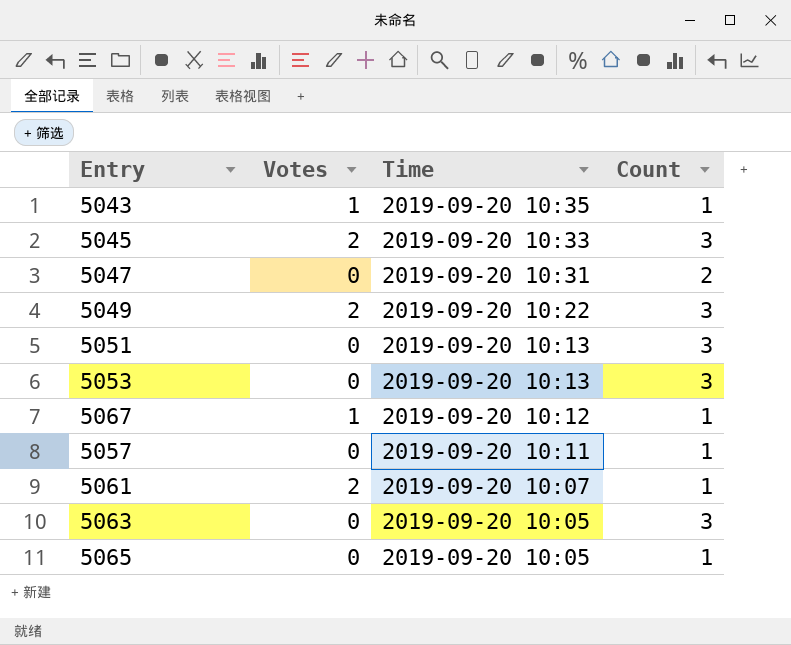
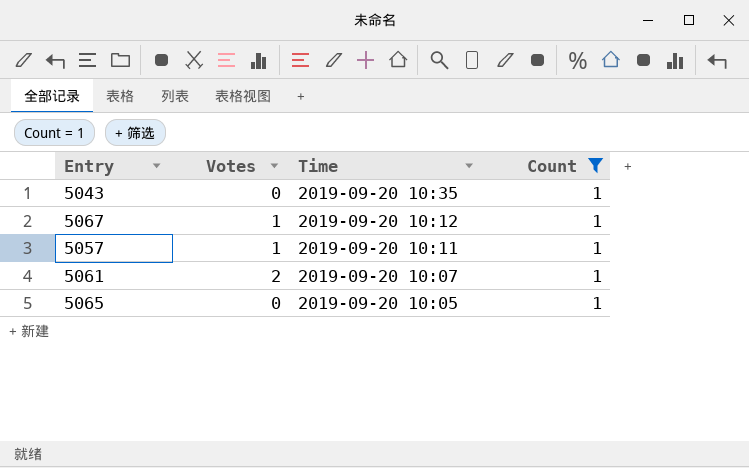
filter: none -> Count = 1
5043 | Votes: 1 -> 0
5057 | Votes: 0 -> 1

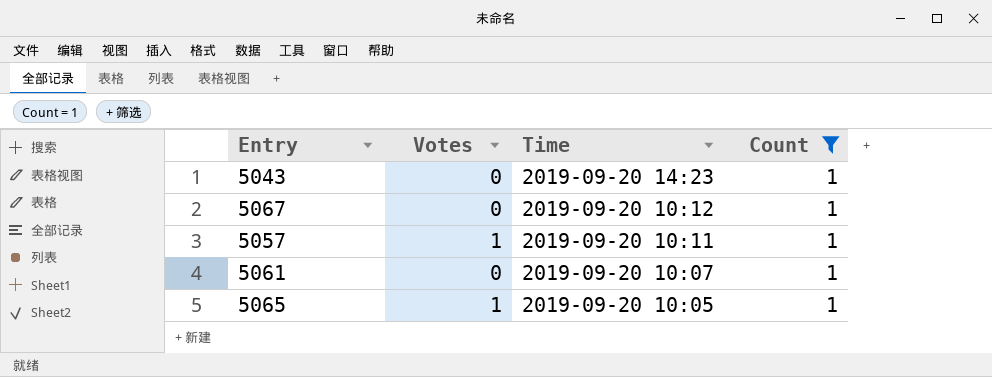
5043 | Time: 2019-09-20 10:35 -> 2019-09-20 14:23
5067 | Votes: 1 -> 0
5061 | Votes: 2 -> 0
5065 | Votes: 0 -> 1

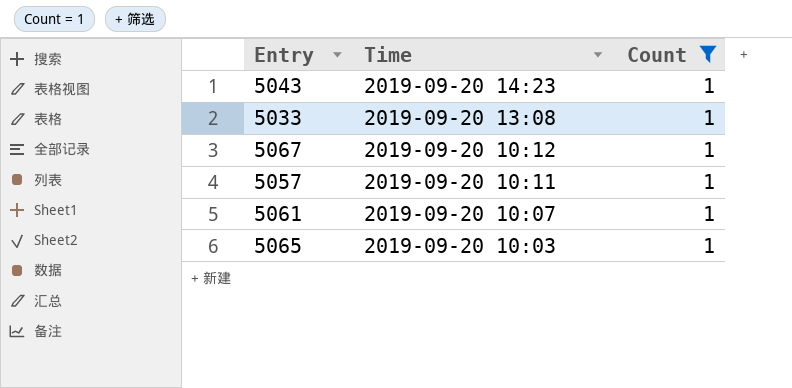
column Votes | position: 2 -> none
row 5033: none -> 2019-09-20 13:08 | 1
5065 | Time: 2019-09-20 10:05 -> 2019-09-20 10:03

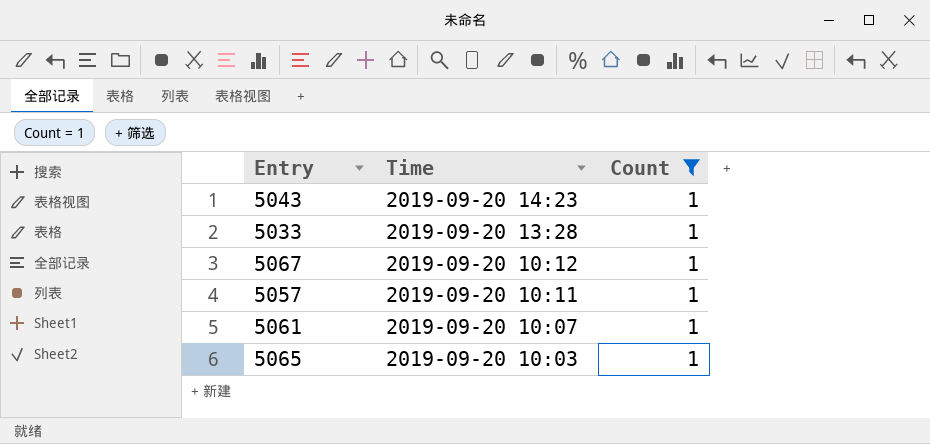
5033 | Time: 2019-09-20 13:08 -> 2019-09-20 13:28

